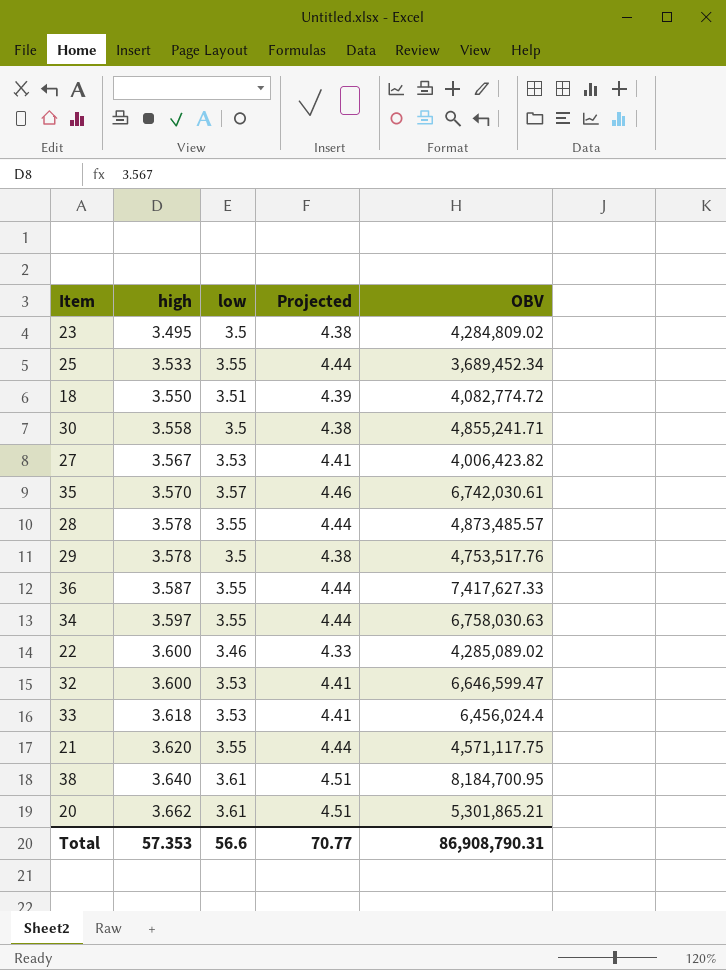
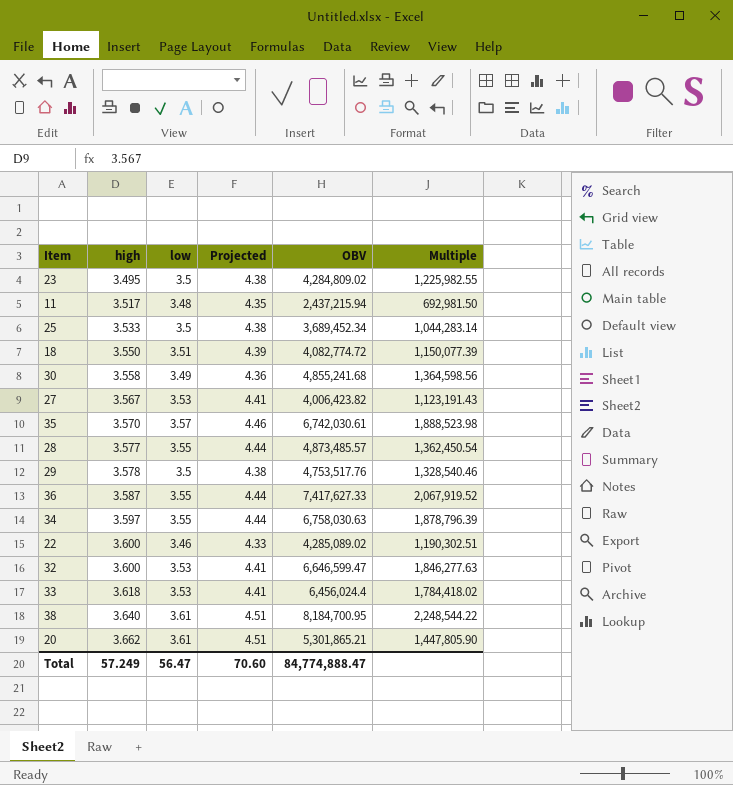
column Multiple | formula: none -> [OBV] / [high]
row 21: 3.620 | 3.55 | 4.44 | 4,571,117.75 -> none
row 11: none -> 3.517 | 3.48 | 4.35 | 2,437,215.94 | 692,981.50
25 | low: 3.55 -> 3.5
25 | Projected: 4.44 -> 4.38
30 | low: 3.5 -> 3.49
30 | Projected: 4.38 -> 4.36
30 | OBV: 4,855,241.71 -> 4,855,241.68
28 | high: 3.578 -> 3.577
Total | high: 57.353 -> 57.249
Total | low: 56.6 -> 56.47
Total | Projected: 70.77 -> 70.60
Total | OBV: 86,908,790.31 -> 84,774,888.47

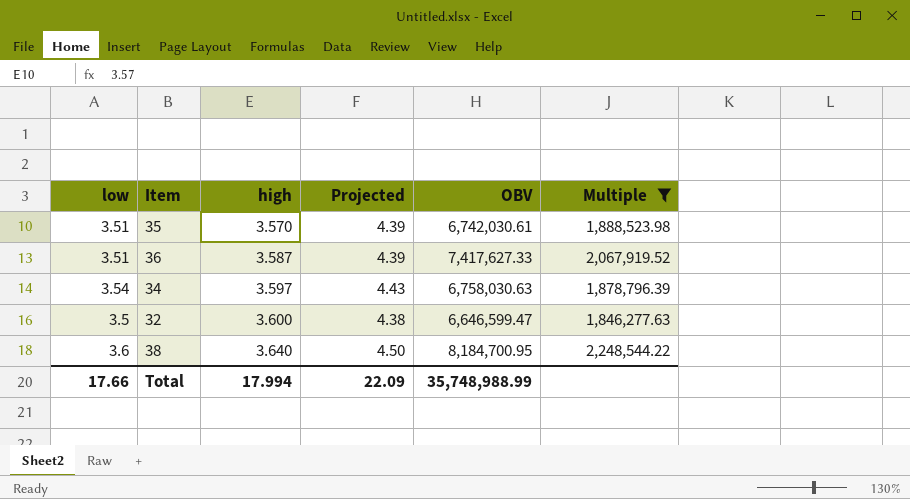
filter: none -> Multiple >= 1,846,277.63
column low | position: 3 -> 1
35 | low: 3.57 -> 3.51
35 | Projected: 4.46 -> 4.39
36 | low: 3.55 -> 3.51
36 | Projected: 4.44 -> 4.39
34 | low: 3.55 -> 3.54
34 | Projected: 4.44 -> 4.43
32 | low: 3.53 -> 3.5
32 | Projected: 4.41 -> 4.38
38 | low: 3.61 -> 3.6
38 | Projected: 4.51 -> 4.50
Total | low: 56.47 -> 17.66
Total | high: 57.249 -> 17.994
Total | Projected: 70.60 -> 22.09
Total | OBV: 84,774,888.47 -> 35,748,988.99

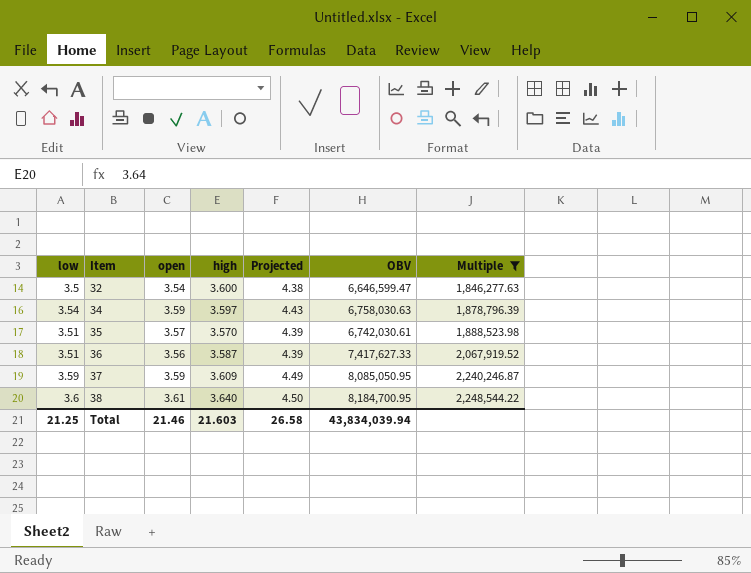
row order: high ascending -> Item ascending
column open | position: none -> 3
row 37: none -> 3.59 | 3.59 | 3.609 | 4.49 | 8,085,050.95 | 2,240,246.87
Total | low: 17.66 -> 21.25
Total | high: 17.994 -> 21.603
Total | Projected: 22.09 -> 26.58
Total | OBV: 35,748,988.99 -> 43,834,039.94

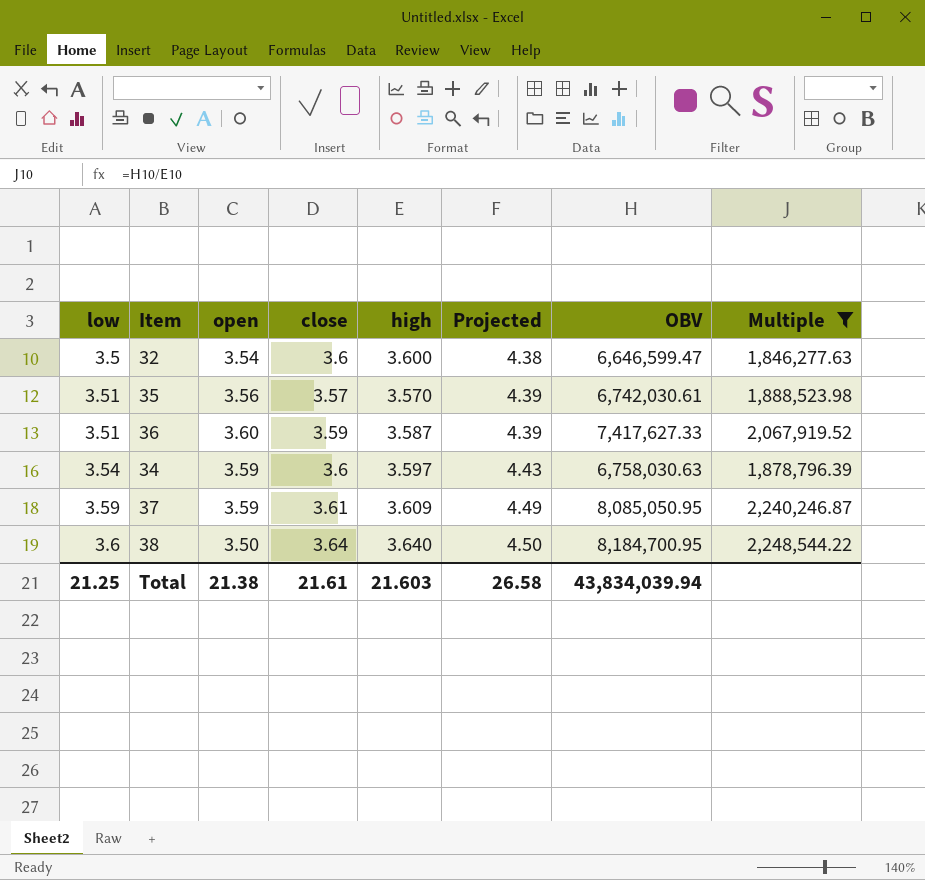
row order: Item ascending -> low ascending
column close | position: none -> 4
35 | open: 3.57 -> 3.56
36 | open: 3.56 -> 3.60
38 | open: 3.61 -> 3.50
Total | open: 21.46 -> 21.38

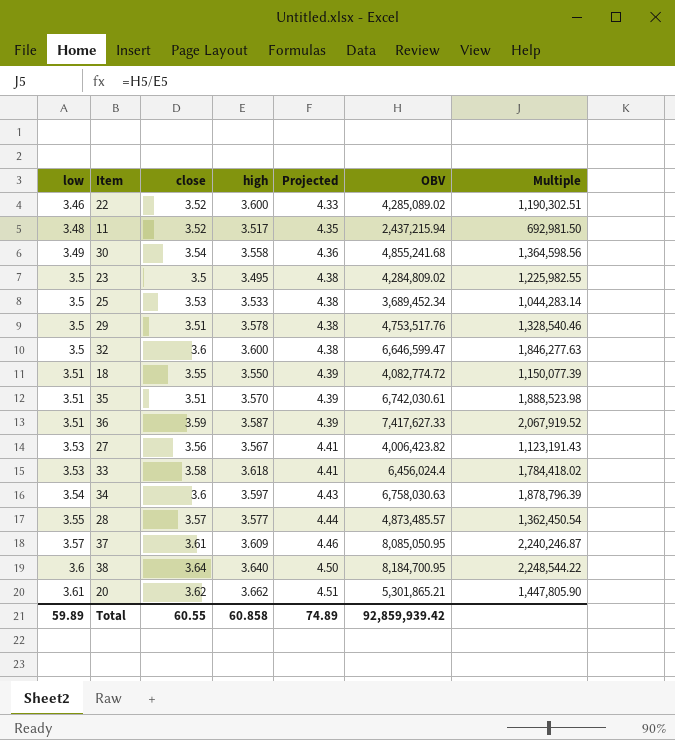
filter: Multiple >= 1,846,277.63 -> none
column open | position: 3 -> none
35 | close: 3.57 -> 3.51
37 | low: 3.59 -> 3.57
37 | Projected: 4.49 -> 4.46
Total | low: 21.25 -> 59.89
Total | close: 21.61 -> 60.55
Total | high: 21.603 -> 60.858
Total | Projected: 26.58 -> 74.89
Total | OBV: 43,834,039.94 -> 92,859,939.42

